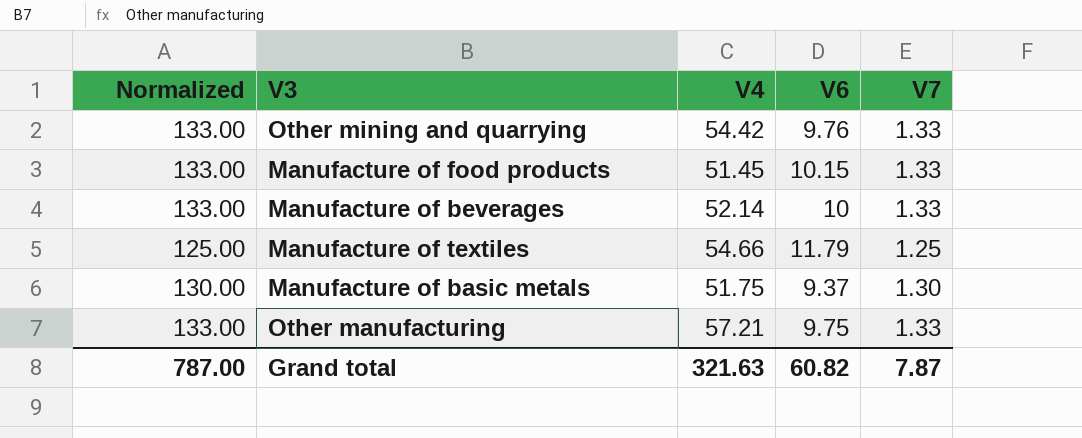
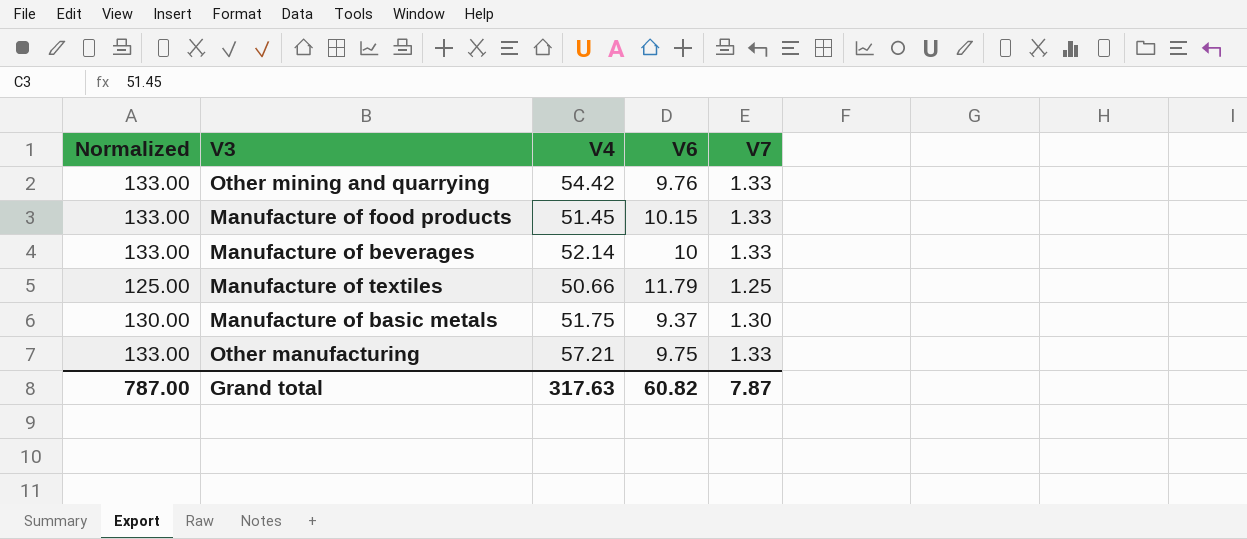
Manufacture of textiles | V4: 54.66 -> 50.66
Grand total | V4: 321.63 -> 317.63

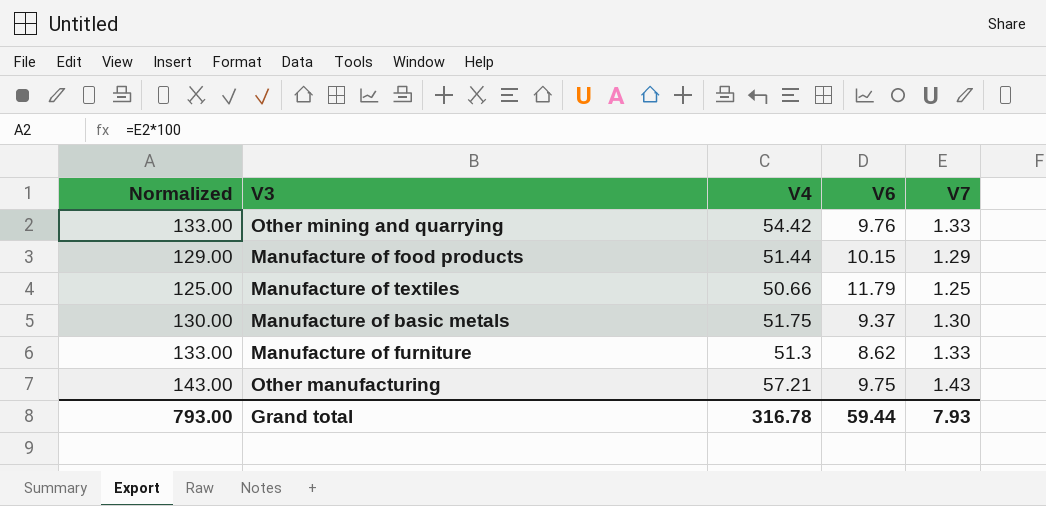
row Manufacture of beverages: 133.00 | 52.14 | 10 | 1.33 -> none
Manufacture of food products | Normalized: 133.00 -> 129.00
Manufacture of food products | V4: 51.45 -> 51.44
Manufacture of food products | V7: 1.33 -> 1.29
row Manufacture of furniture: none -> 133.00 | 51.3 | 8.62 | 1.33
Other manufacturing | Normalized: 133.00 -> 143.00
Other manufacturing | V7: 1.33 -> 1.43
Grand total | Normalized: 787.00 -> 793.00
Grand total | V4: 317.63 -> 316.78
Grand total | V6: 60.82 -> 59.44
Grand total | V7: 7.87 -> 7.93

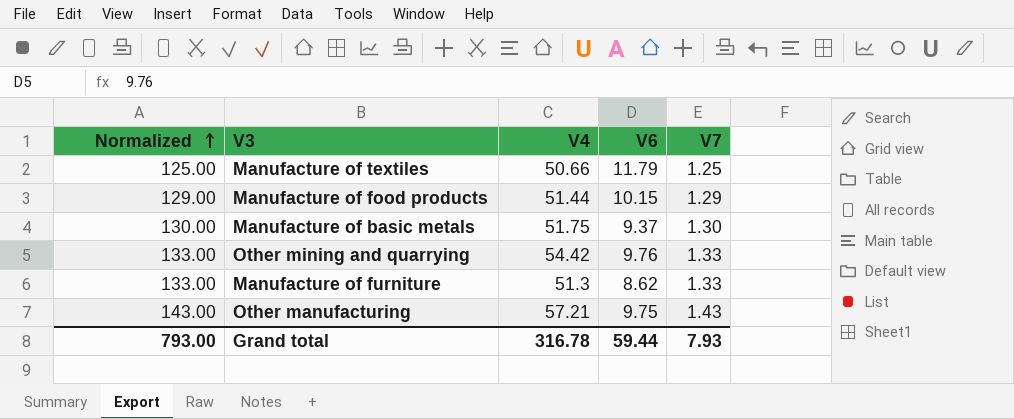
row order: none -> Normalized ascending

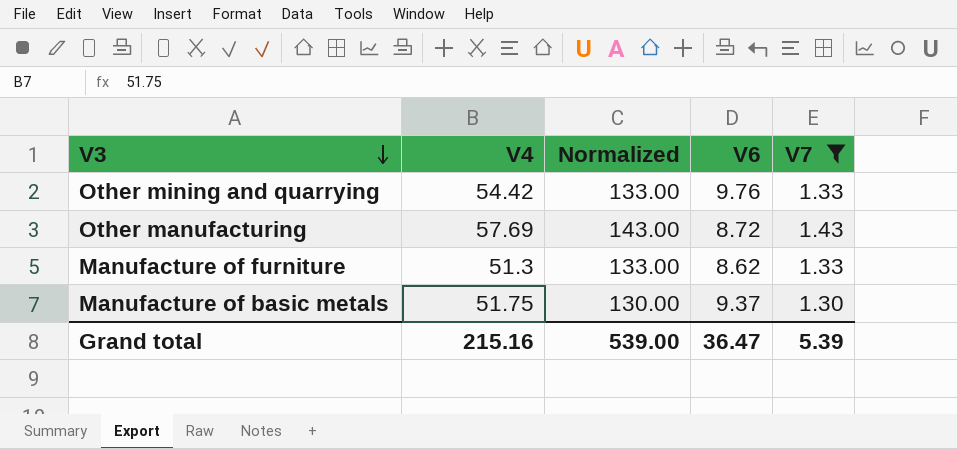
filter: none -> V7 >= 1.30
row order: Normalized ascending -> V3 descending
column Normalized | position: 1 -> 3
Other manufacturing | V4: 57.21 -> 57.69
Other manufacturing | V6: 9.75 -> 8.72
Grand total | V4: 316.78 -> 215.16
Grand total | Normalized: 793.00 -> 539.00
Grand total | V6: 59.44 -> 36.47
Grand total | V7: 7.93 -> 5.39

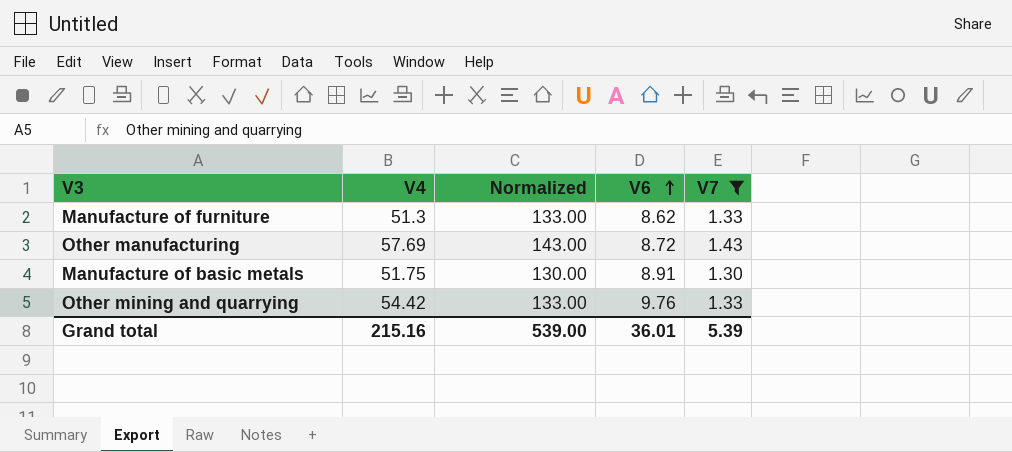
row order: V3 descending -> V6 ascending
Manufacture of basic metals | V6: 9.37 -> 8.91
Grand total | V6: 36.47 -> 36.01

